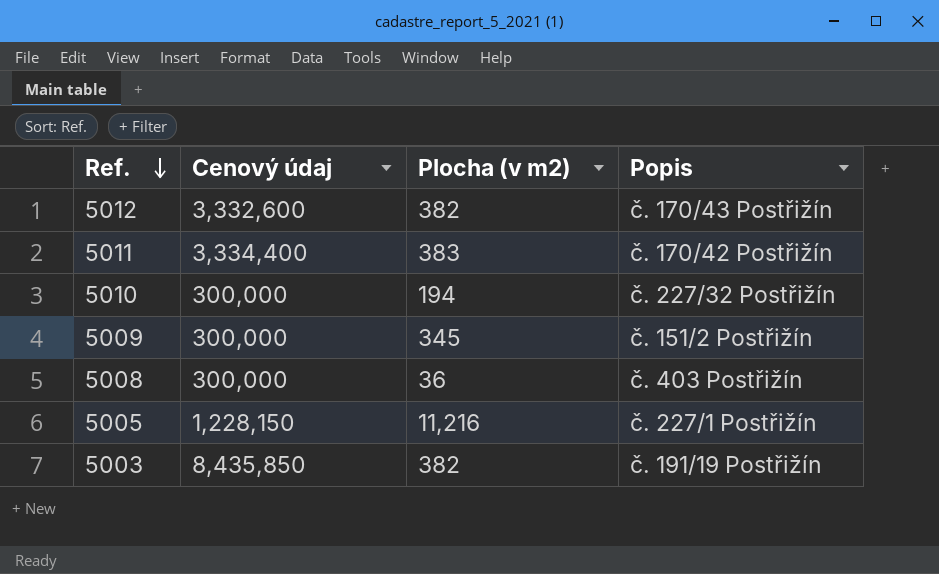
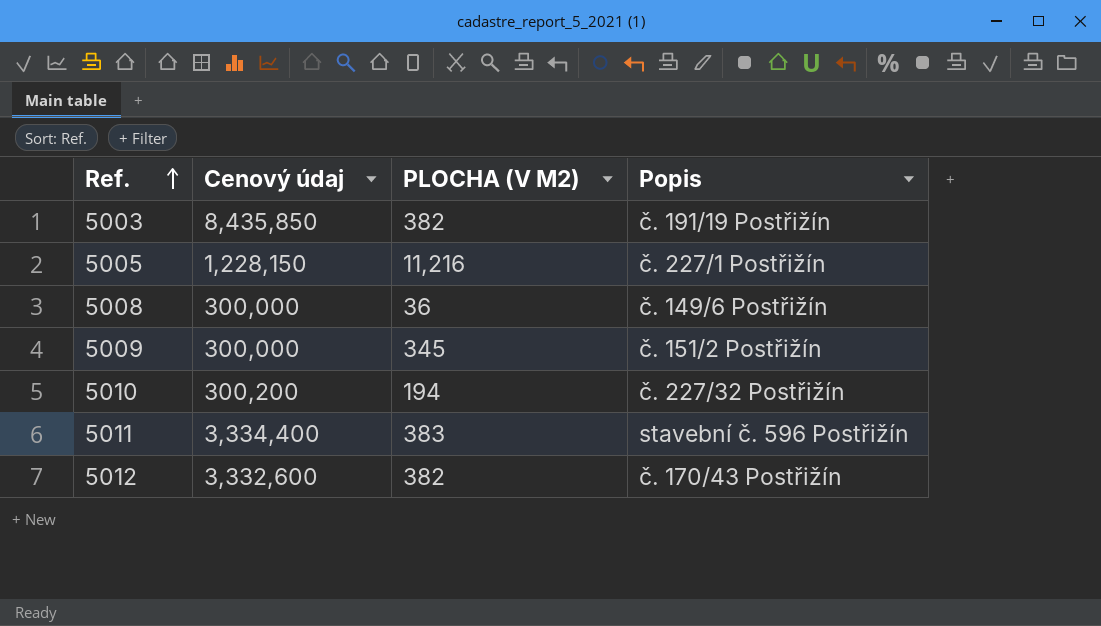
row order: Ref. descending -> Ref. ascending
column name: Plocha (v m2) -> PLOCHA (V M2)
5008 | Popis: č. 403 Postřižín -> č. 149/6 Postřižín
5010 | Cenový údaj: 300,000 -> 300,200
5011 | Popis: č. 170/42 Postřižín -> stavební č. 596 Postřižín

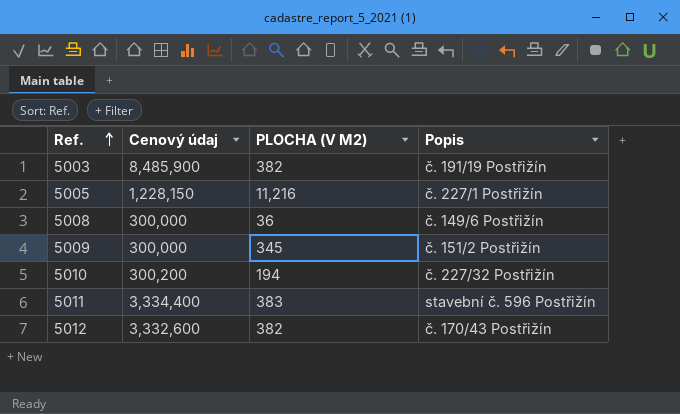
5003 | Cenový údaj: 8,435,850 -> 8,485,900

